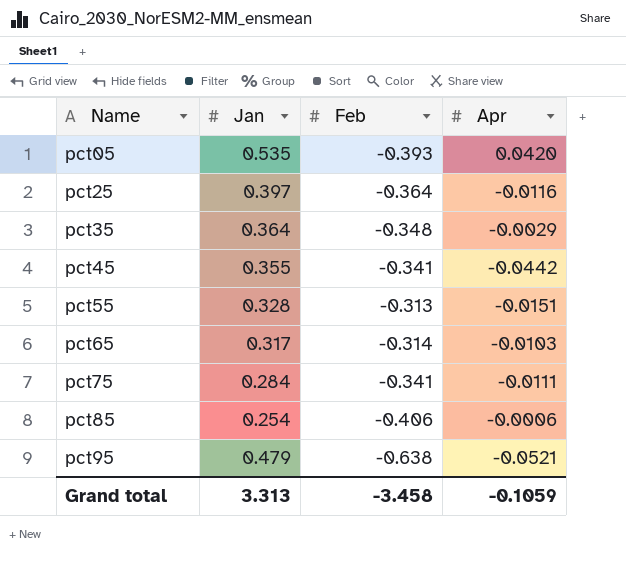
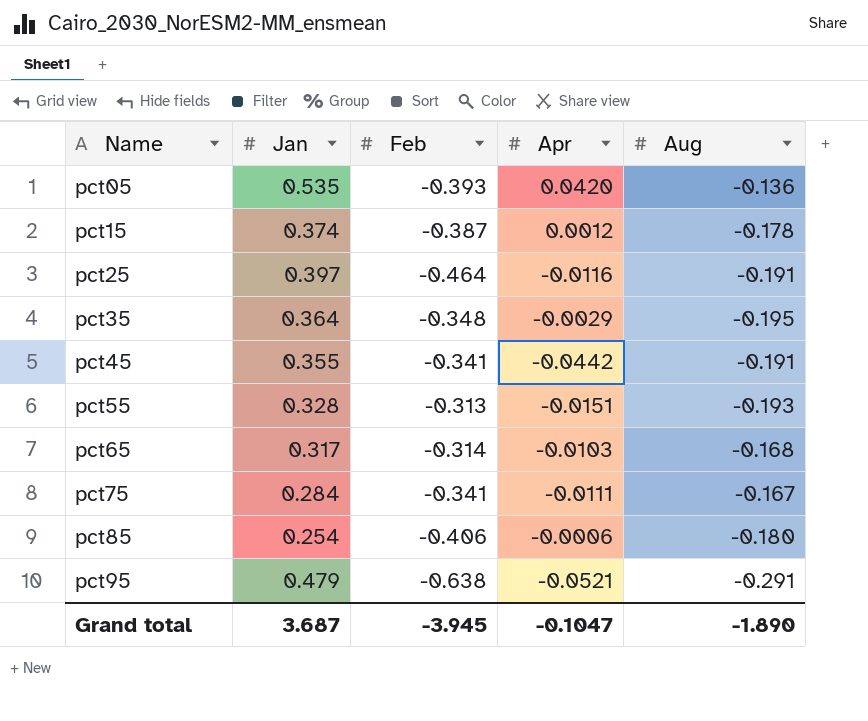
column Aug | position: none -> 5
row pct15: none -> 0.374 | -0.387 | 0.0012 | -0.178
pct25 | Feb: -0.364 -> -0.464
Grand total | Jan: 3.313 -> 3.687
Grand total | Feb: -3.458 -> -3.945
Grand total | Apr: -0.1059 -> -0.1047

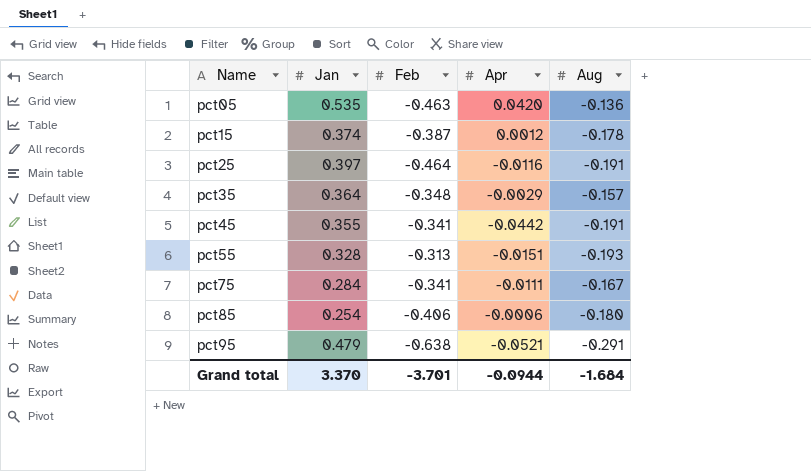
row pct65: 0.317 | -0.314 | -0.0103 | -0.168 -> none
pct05 | Feb: -0.393 -> -0.463
pct35 | Aug: -0.195 -> -0.157
Grand total | Jan: 3.687 -> 3.370
Grand total | Feb: -3.945 -> -3.701
Grand total | Apr: -0.1047 -> -0.0944
Grand total | Aug: -1.890 -> -1.684

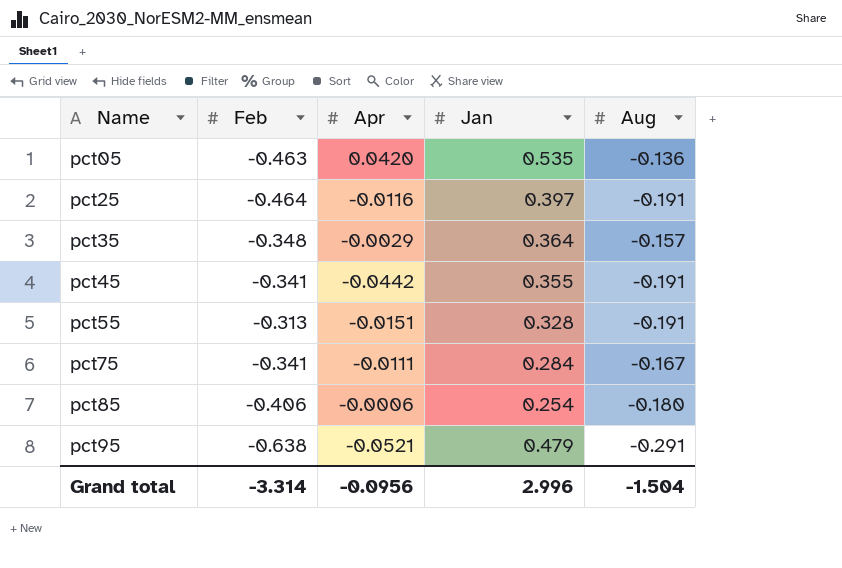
column Jan | position: 2 -> 4
row pct15: 0.374 | -0.387 | 0.0012 | -0.178 -> none
pct55 | Aug: -0.193 -> -0.191
Grand total | Feb: -3.701 -> -3.314
Grand total | Apr: -0.0944 -> -0.0956
Grand total | Jan: 3.370 -> 2.996
Grand total | Aug: -1.684 -> -1.504

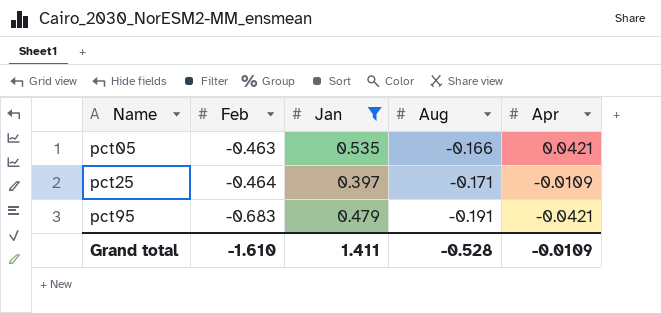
filter: none -> Jan >= 0.397
column Apr | position: 3 -> 5
pct05 | Aug: -0.136 -> -0.166
pct05 | Apr: 0.0420 -> 0.0421
pct25 | Aug: -0.191 -> -0.171
pct25 | Apr: -0.0116 -> -0.0109
pct95 | Feb: -0.638 -> -0.683
pct95 | Aug: -0.291 -> -0.191
pct95 | Apr: -0.0521 -> -0.0421
Grand total | Feb: -3.314 -> -1.610
Grand total | Jan: 2.996 -> 1.411
Grand total | Aug: -1.504 -> -0.528
Grand total | Apr: -0.0956 -> -0.0109

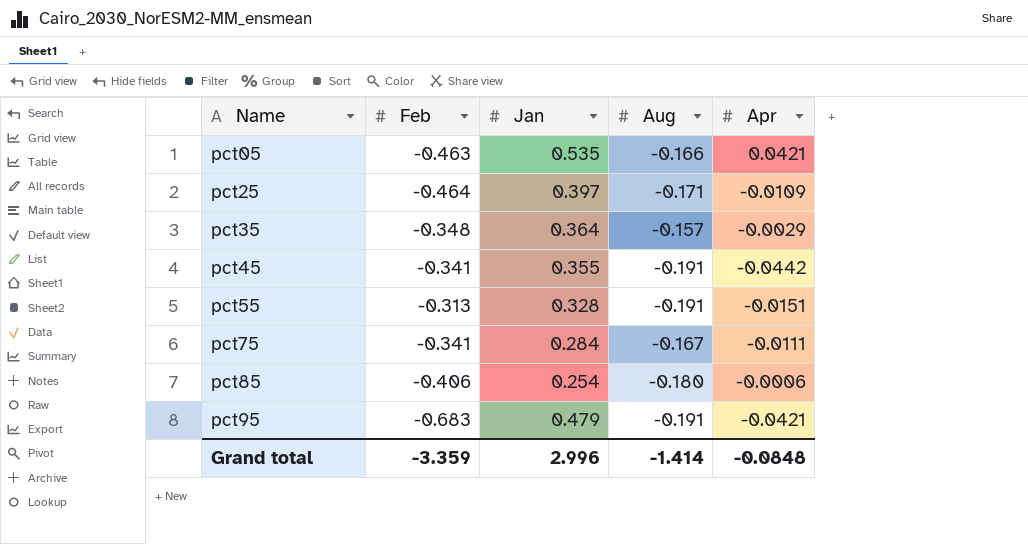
filter: Jan >= 0.397 -> none
Grand total | Feb: -1.610 -> -3.359
Grand total | Jan: 1.411 -> 2.996
Grand total | Aug: -0.528 -> -1.414
Grand total | Apr: -0.0109 -> -0.0848

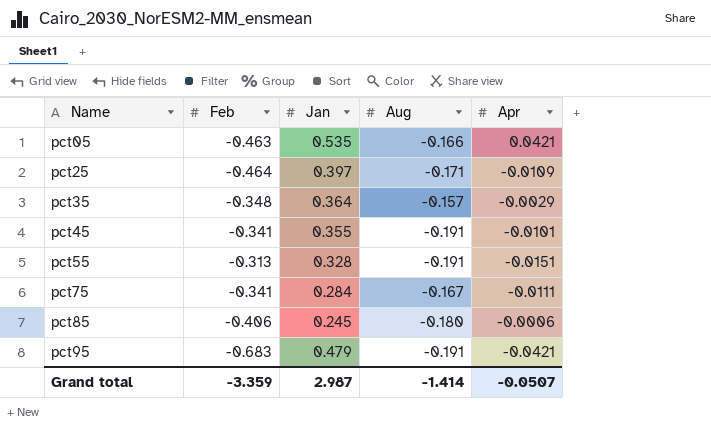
pct45 | Apr: -0.0442 -> -0.0101
pct85 | Jan: 0.254 -> 0.245
Grand total | Jan: 2.996 -> 2.987
Grand total | Apr: -0.0848 -> -0.0507

